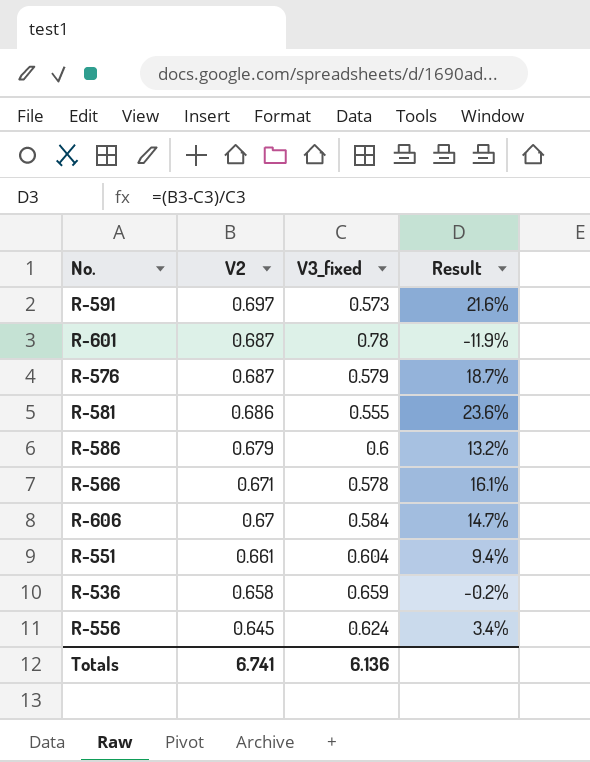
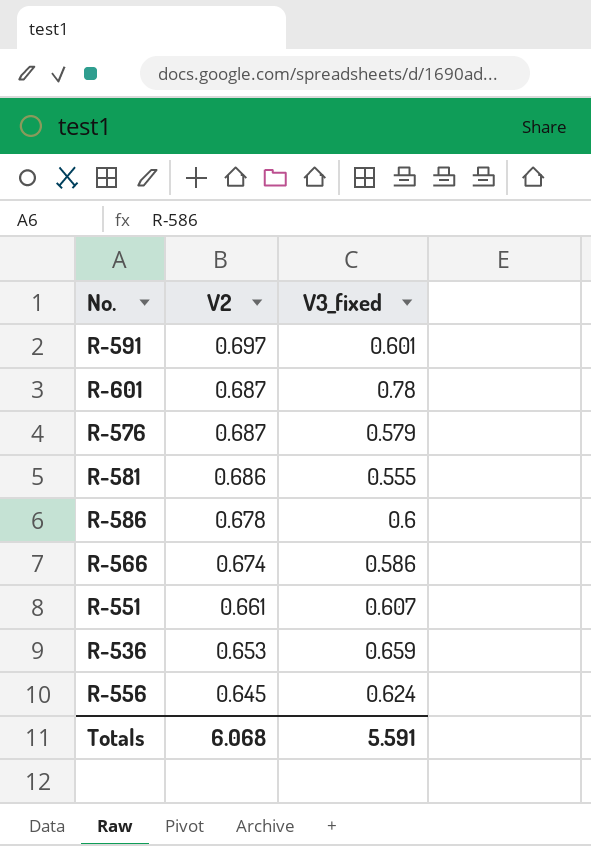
column Result | formula: ([V2] - [V3_fixed]) / [V3_fixed] -> none
row R-606: 0.67 | 0.584 | 14.7% -> none
R-591 | V3_fixed: 0.573 -> 0.601
R-586 | V2: 0.679 -> 0.678
R-566 | V2: 0.671 -> 0.674
R-566 | V3_fixed: 0.578 -> 0.586
R-551 | V3_fixed: 0.604 -> 0.607
R-536 | V2: 0.658 -> 0.653
Totals | V2: 6.741 -> 6.068
Totals | V3_fixed: 6.136 -> 5.591

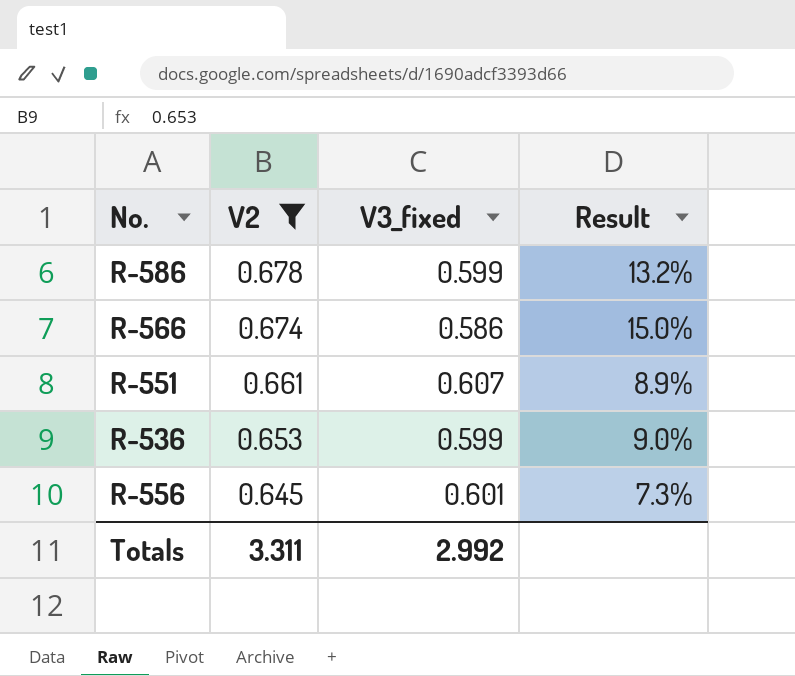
filter: none -> V2 <= 0.678
column Result | formula: none -> ([V2] - [V3_fixed]) / [V3_fixed]
R-586 | V3_fixed: 0.6 -> 0.599
R-536 | V3_fixed: 0.659 -> 0.599
R-556 | V3_fixed: 0.624 -> 0.601
Totals | V2: 6.068 -> 3.311
Totals | V3_fixed: 5.591 -> 2.992

